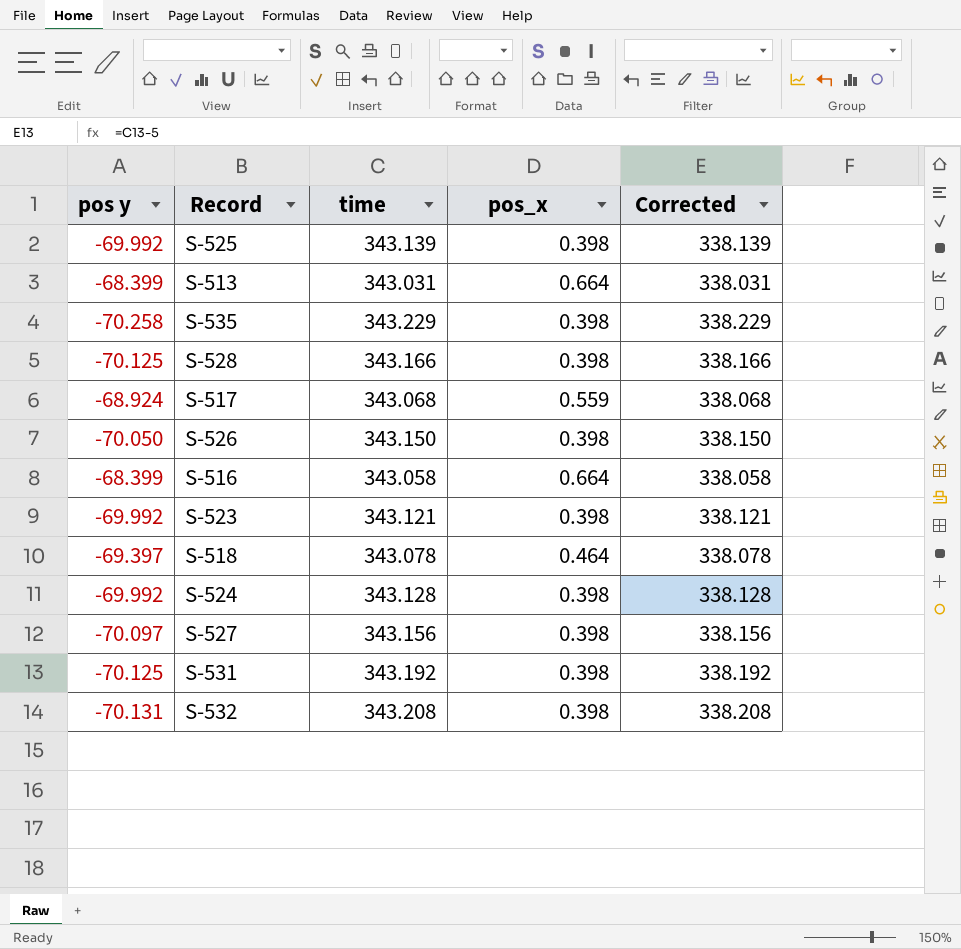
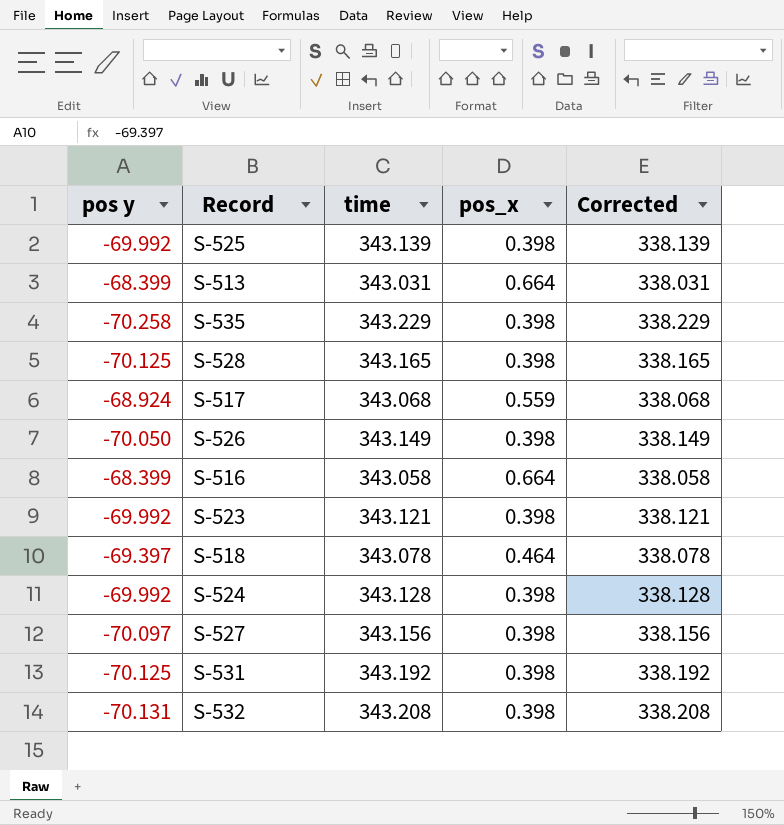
S-528 | time: 343.166 -> 343.165
S-528 | Corrected: 338.166 -> 338.165
S-526 | time: 343.150 -> 343.149
S-526 | Corrected: 338.150 -> 338.149

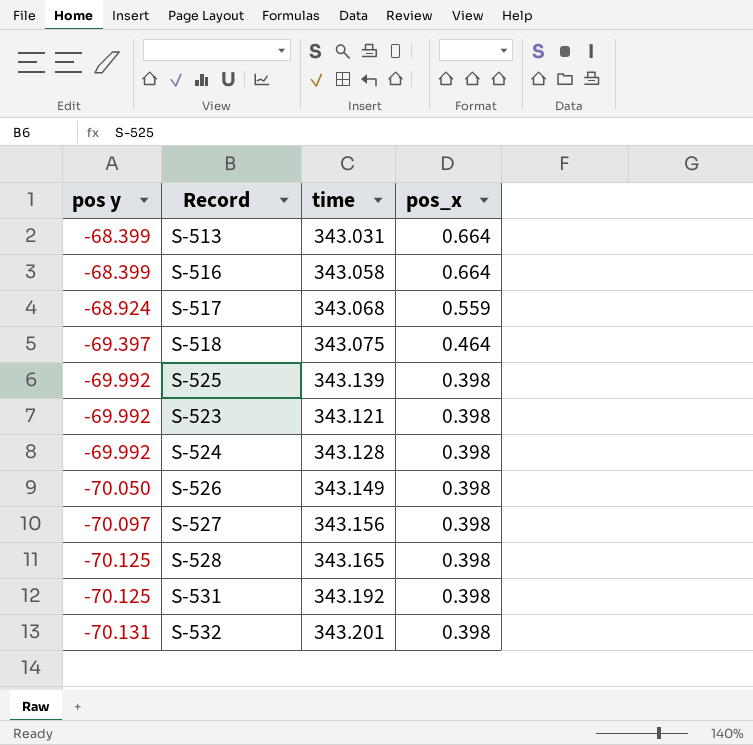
row order: none -> pos y descending
column Corrected | formula: [time] - 5 -> none
row S-535: -70.258 | 343.229 | 0.398 | 338.229 -> none
S-518 | time: 343.078 -> 343.075
S-532 | time: 343.208 -> 343.201

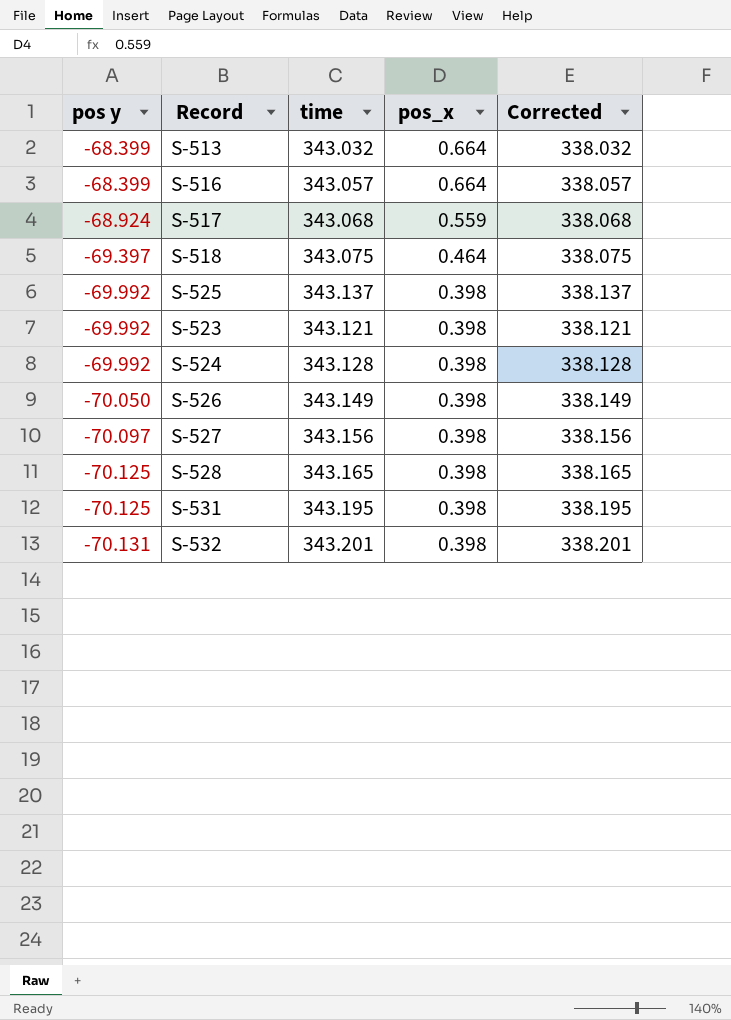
column Corrected | formula: none -> [time] - 5
S-513 | time: 343.031 -> 343.032
S-516 | time: 343.058 -> 343.057
S-525 | time: 343.139 -> 343.137
S-531 | time: 343.192 -> 343.195

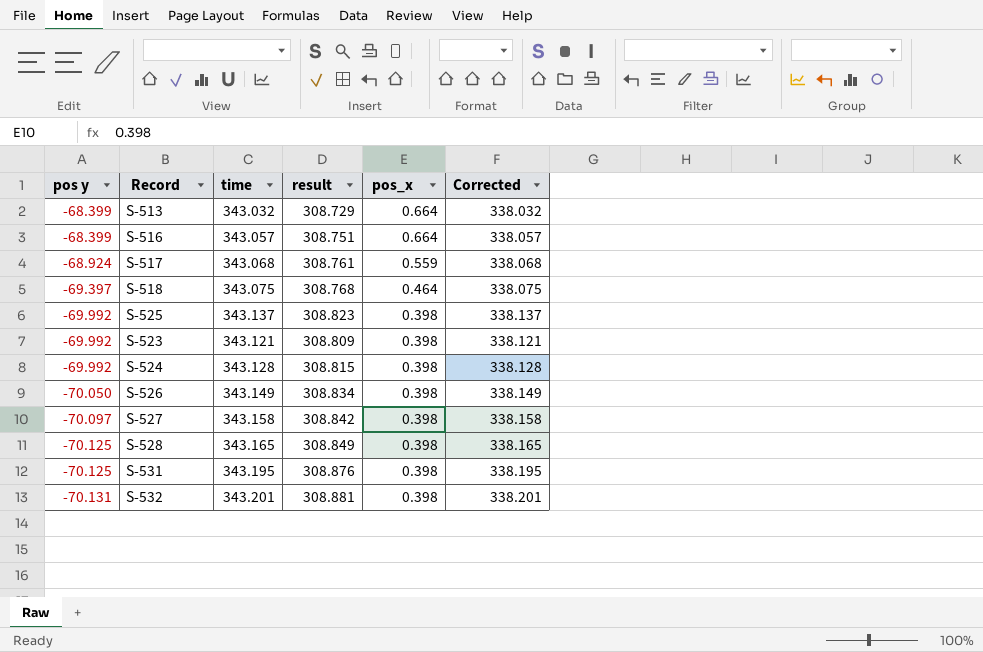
column result | formula: none -> [time] * 0.9
S-527 | time: 343.156 -> 343.158
S-527 | Corrected: 338.156 -> 338.158

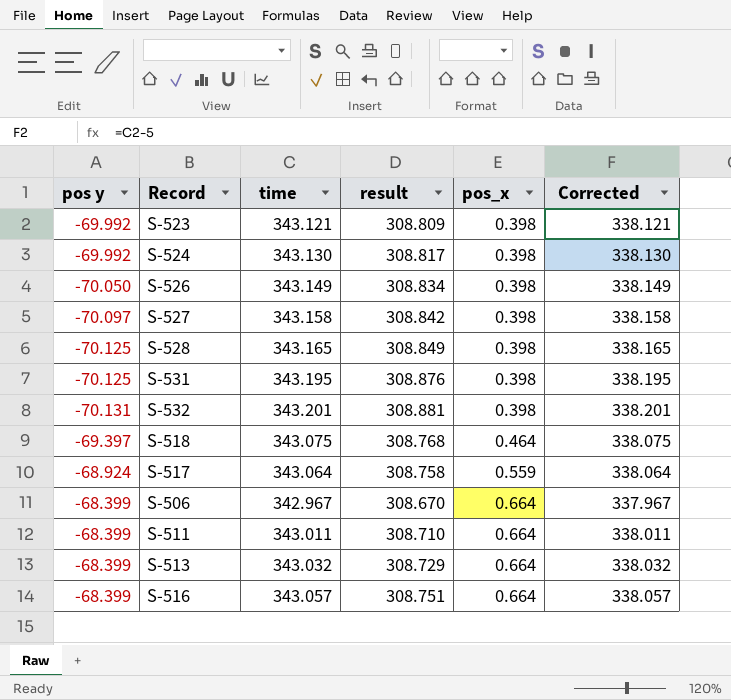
row order: pos y descending -> pos_x ascending
row S-525: -69.992 | 343.137 | 308.823 | 0.398 | 338.137 -> none
S-524 | time: 343.128 -> 343.130
S-524 | result: 308.815 -> 308.817
S-524 | Corrected: 338.128 -> 338.130
S-517 | time: 343.068 -> 343.064
S-517 | result: 308.761 -> 308.758
S-517 | Corrected: 338.068 -> 338.064
row S-506: none -> -68.399 | 342.967 | 308.670 | 0.664 | 337.967
row S-511: none -> -68.399 | 343.011 | 308.710 | 0.664 | 338.011

